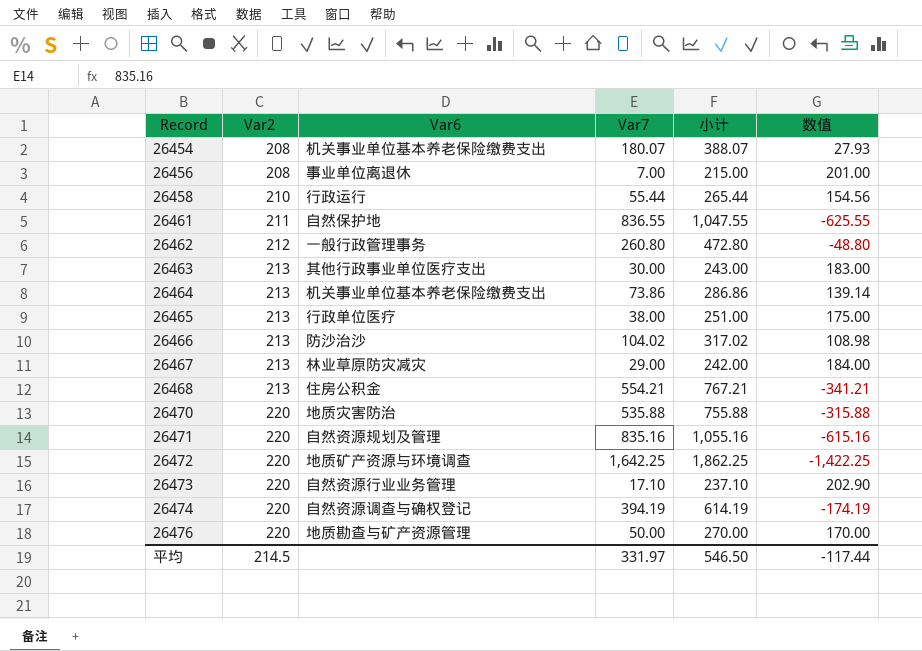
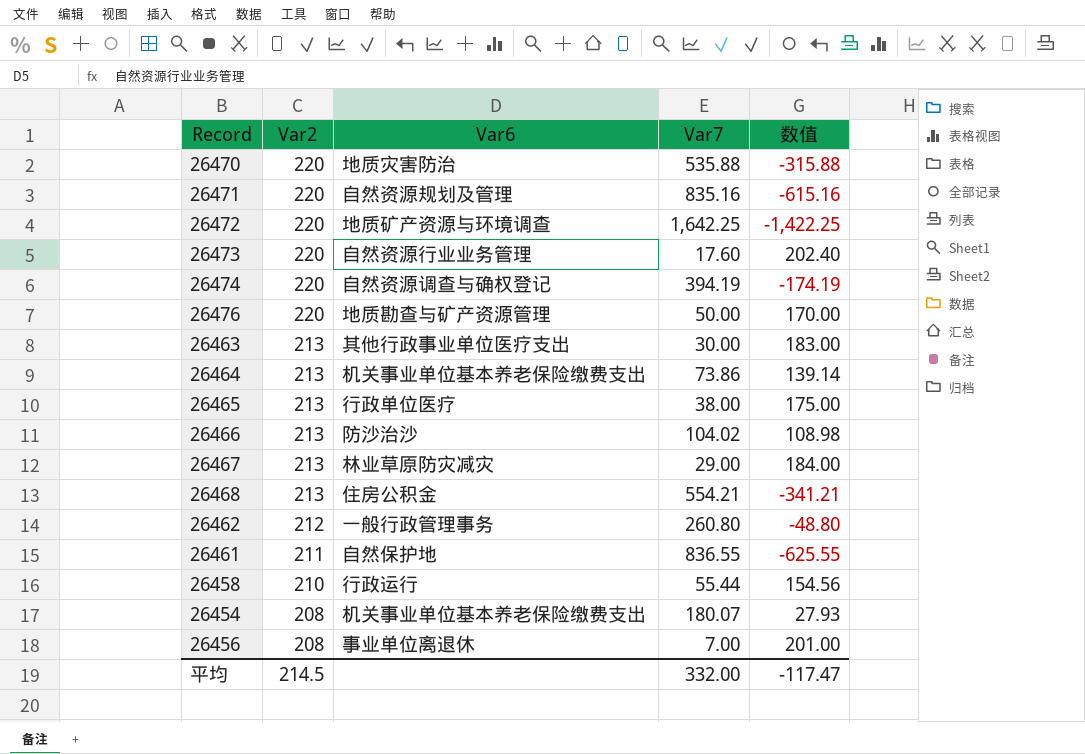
row order: Record ascending -> Var2 descending
column 小计 | formula: [Var2] + [Var7] -> none
26473 | Var7: 17.10 -> 17.60
26473 | 数值: 202.90 -> 202.40
平均 | Var7: 331.97 -> 332.00
平均 | 数值: -117.44 -> -117.47

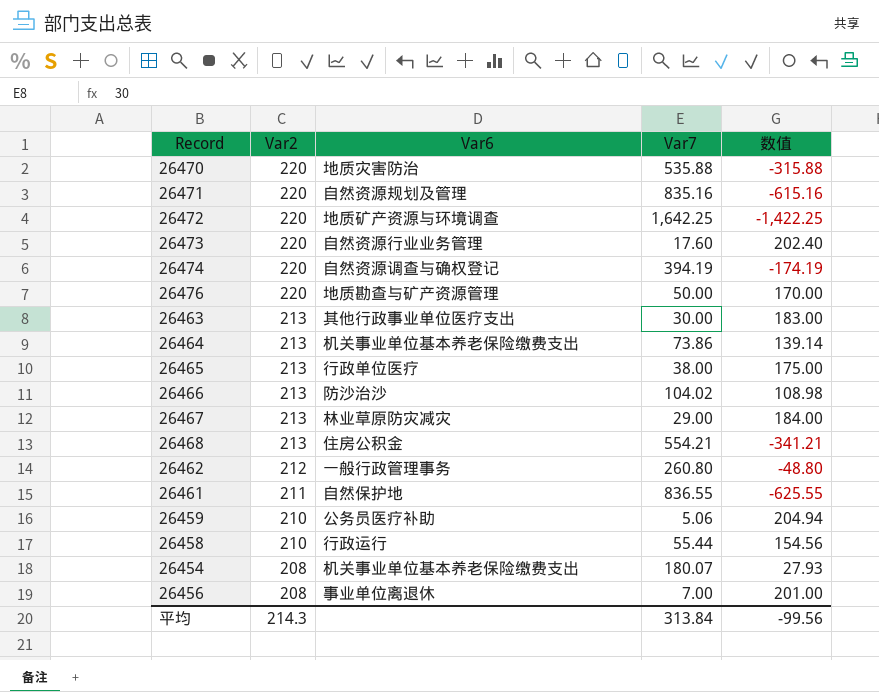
row 26459: none -> 210 | 公务员医疗补助 | 5.06 | 204.94
平均 | Var2: 214.5 -> 214.3
平均 | Var7: 332.00 -> 313.84
平均 | 数值: -117.47 -> -99.56

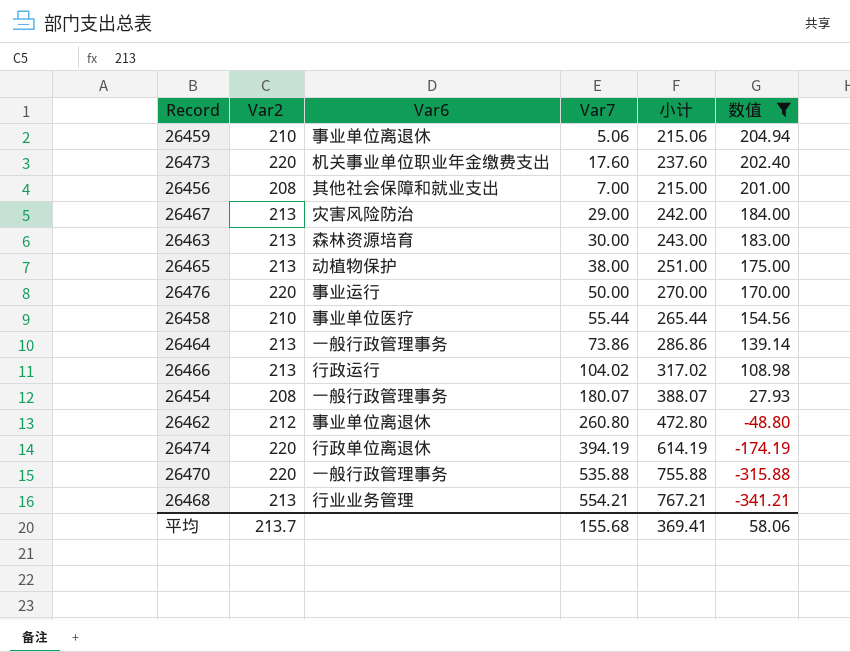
filter: none -> 数值 >= -341.21
row order: Var2 descending -> 数值 descending
column 小计 | formula: none -> [Var2] + [Var7]
26459 | Var6: 公务员医疗补助 -> 事业单位离退休
26473 | Var6: 自然资源行业业务管理 -> 机关事业单位职业年金缴费支出
26456 | Var6: 事业单位离退休 -> 其他社会保障和就业支出
26467 | Var6: 林业草原防灾减灾 -> 灾害风险防治
26463 | Var6: 其他行政事业单位医疗支出 -> 森林资源培育
26465 | Var6: 行政单位医疗 -> 动植物保护
26476 | Var6: 地质勘查与矿产资源管理 -> 事业运行
26458 | Var6: 行政运行 -> 事业单位医疗
26464 | Var6: 机关事业单位基本养老保险缴费支出 -> 一般行政管理事务
26466 | Var6: 防沙治沙 -> 行政运行
26454 | Var6: 机关事业单位基本养老保险缴费支出 -> 一般行政管理事务
26462 | Var6: 一般行政管理事务 -> 事业单位离退休
26474 | Var6: 自然资源调查与确权登记 -> 行政单位离退休
26470 | Var6: 地质灾害防治 -> 一般行政管理事务
26468 | Var6: 住房公积金 -> 行业业务管理
平均 | Var2: 214.3 -> 213.7
平均 | Var7: 313.84 -> 155.68
平均 | 数值: -99.56 -> 58.06

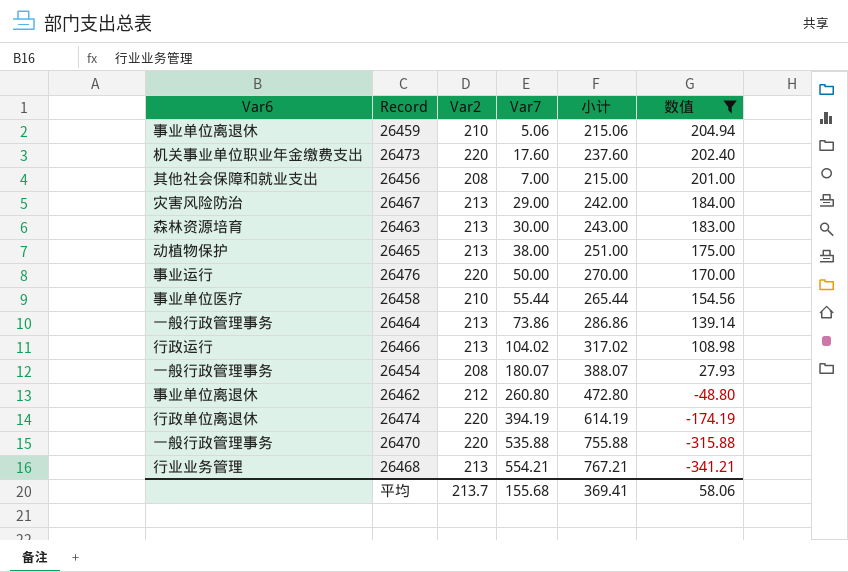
column Var6 | position: 3 -> 1

